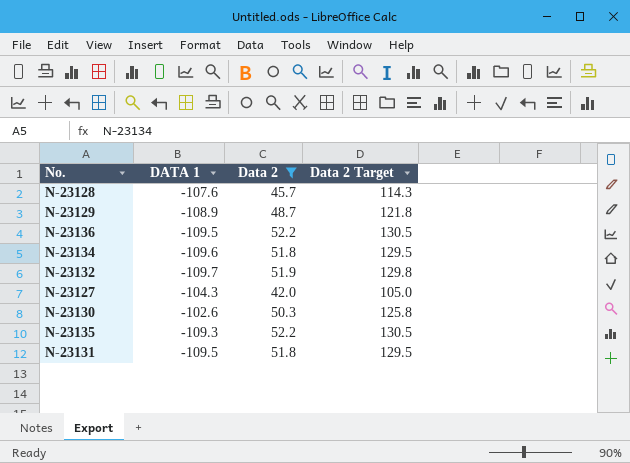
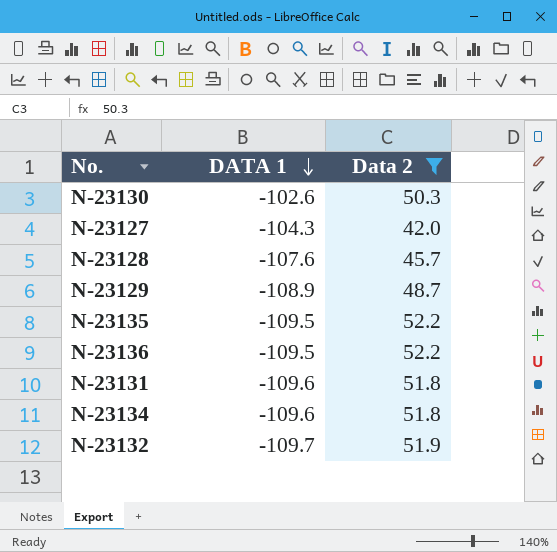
row order: none -> DATA 1 descending
column Data 2 Target | formula: [Data 2] * 2.5 -> none
N-23135 | DATA 1: -109.3 -> -109.5
N-23131 | DATA 1: -109.5 -> -109.6

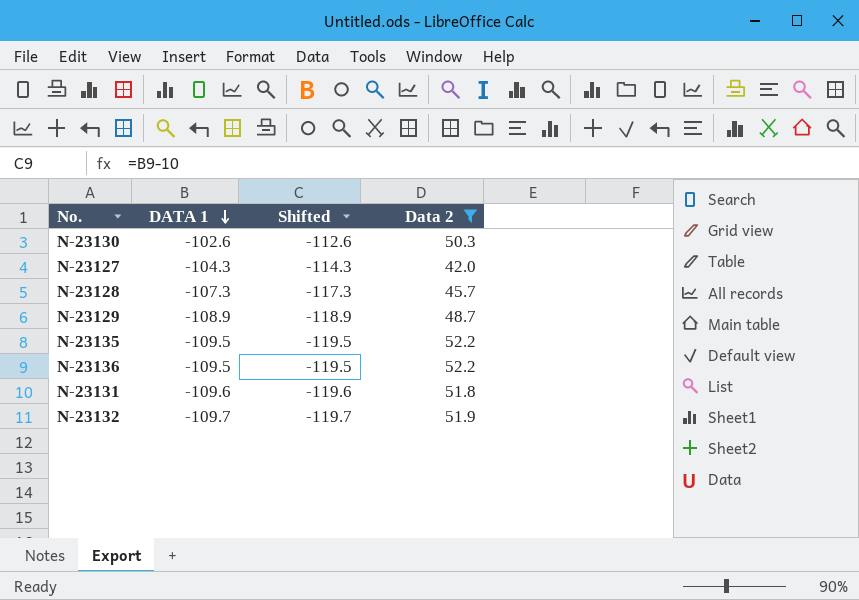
column Shifted | formula: none -> [DATA 1] - 10
row N-23134: -109.6 | 51.8 -> none
N-23128 | DATA 1: -107.6 -> -107.3

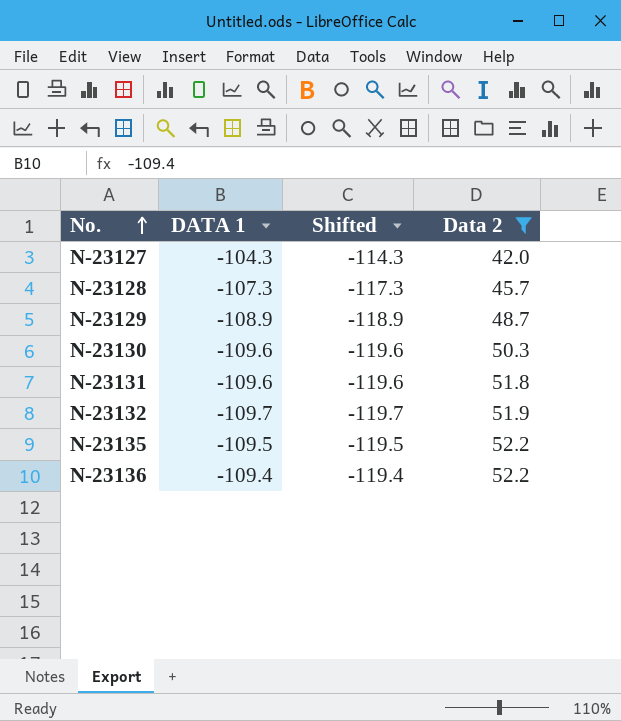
row order: DATA 1 descending -> No. ascending
N-23130 | DATA 1: -102.6 -> -109.6
N-23130 | Shifted: -112.6 -> -119.6
N-23136 | DATA 1: -109.5 -> -109.4
N-23136 | Shifted: -119.5 -> -119.4

